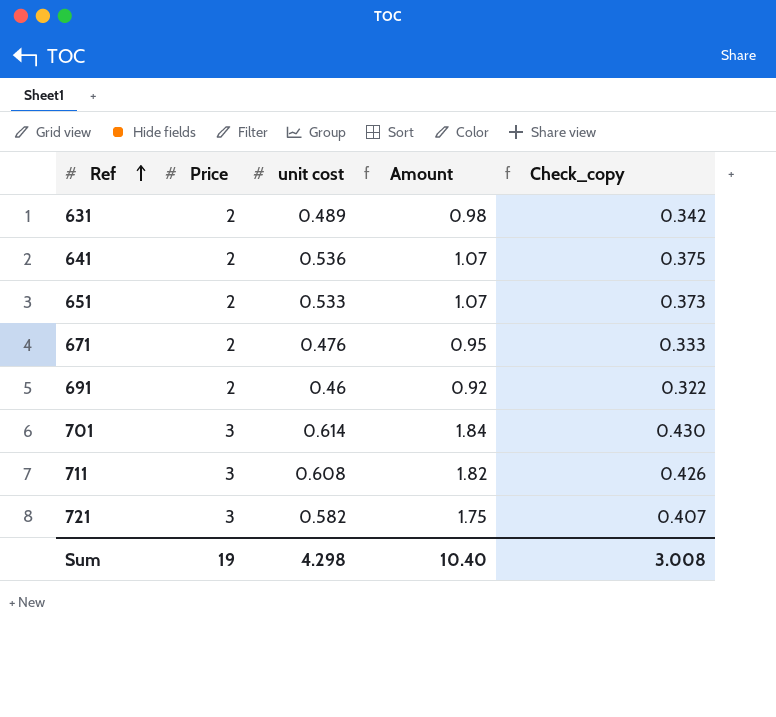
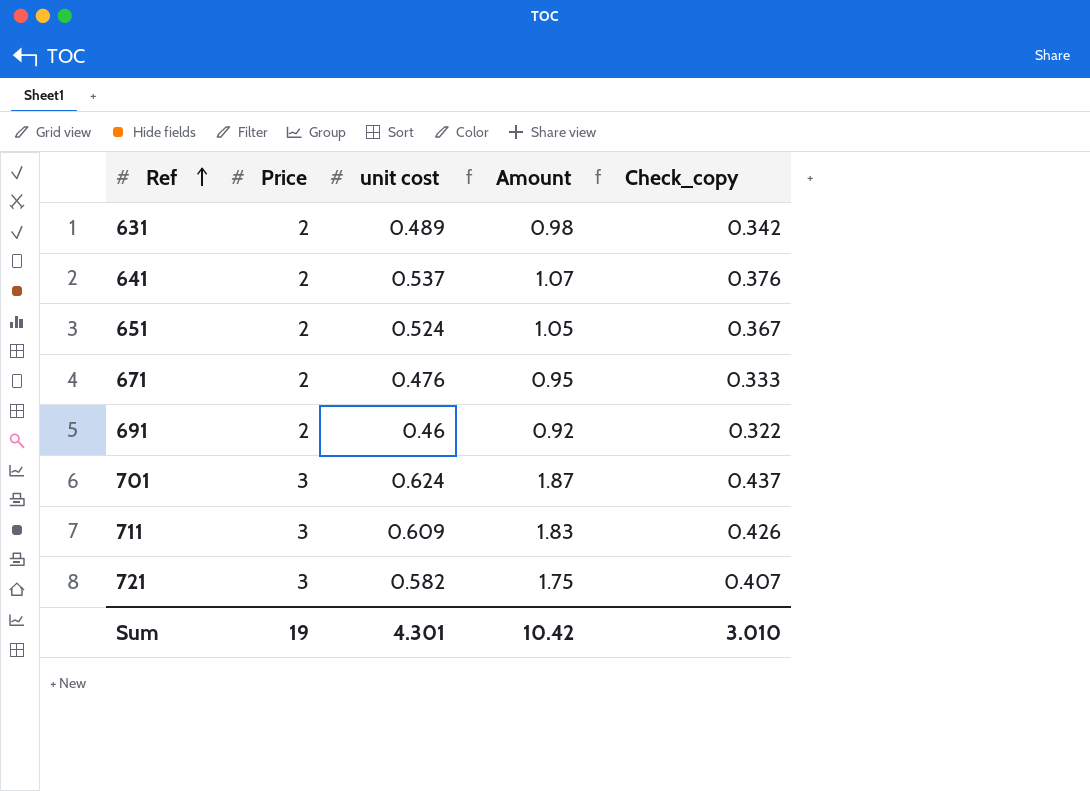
641 | unit cost: 0.536 -> 0.537
641 | Check_copy: 0.375 -> 0.376
651 | unit cost: 0.533 -> 0.524
651 | Amount: 1.07 -> 1.05
651 | Check_copy: 0.373 -> 0.367
701 | unit cost: 0.614 -> 0.624
701 | Amount: 1.84 -> 1.87
701 | Check_copy: 0.430 -> 0.437
711 | unit cost: 0.608 -> 0.609
711 | Amount: 1.82 -> 1.83
Sum | unit cost: 4.298 -> 4.301
Sum | Amount: 10.40 -> 10.42
Sum | Check_copy: 3.008 -> 3.010

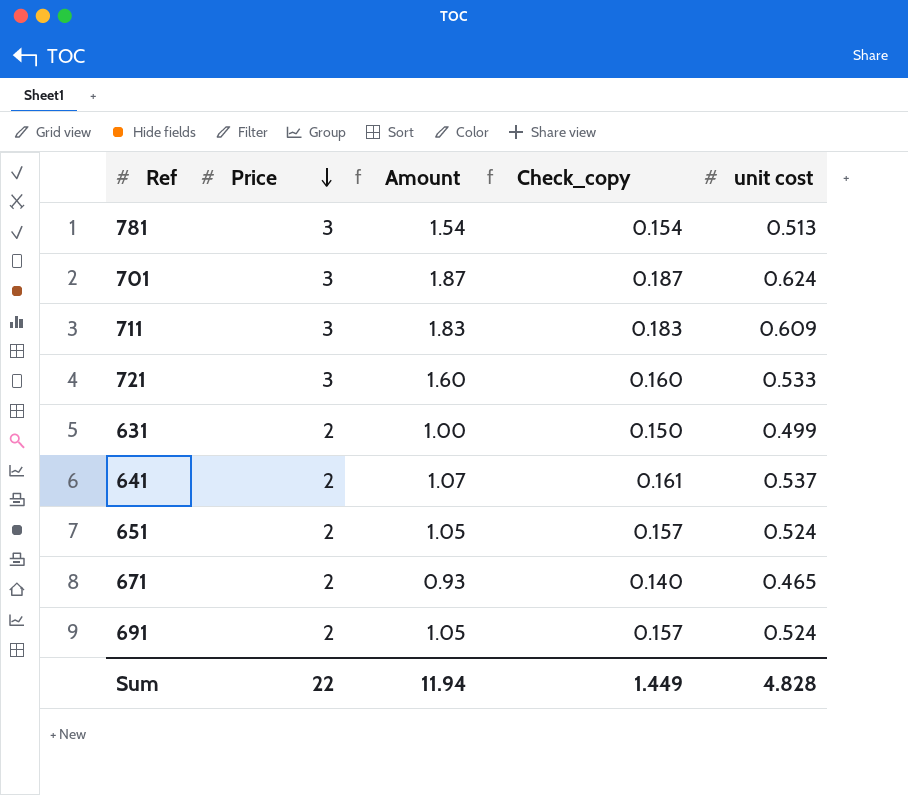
row order: Ref ascending -> Price descending
column Check_copy | formula: [unit cost] * 0.7 -> [unit cost] * 0.3
column unit cost | position: 3 -> 5
row 781: none -> 3 | 1.54 | 0.154 | 0.513
721 | Amount: 1.75 -> 1.60
721 | unit cost: 0.582 -> 0.533
631 | Amount: 0.98 -> 1.00
631 | unit cost: 0.489 -> 0.499
671 | Amount: 0.95 -> 0.93
671 | unit cost: 0.476 -> 0.465
691 | Amount: 0.92 -> 1.05
691 | unit cost: 0.46 -> 0.524
Sum | Price: 19 -> 22
Sum | Amount: 10.42 -> 11.94
Sum | Check_copy: 3.010 -> 1.449
Sum | unit cost: 4.301 -> 4.828

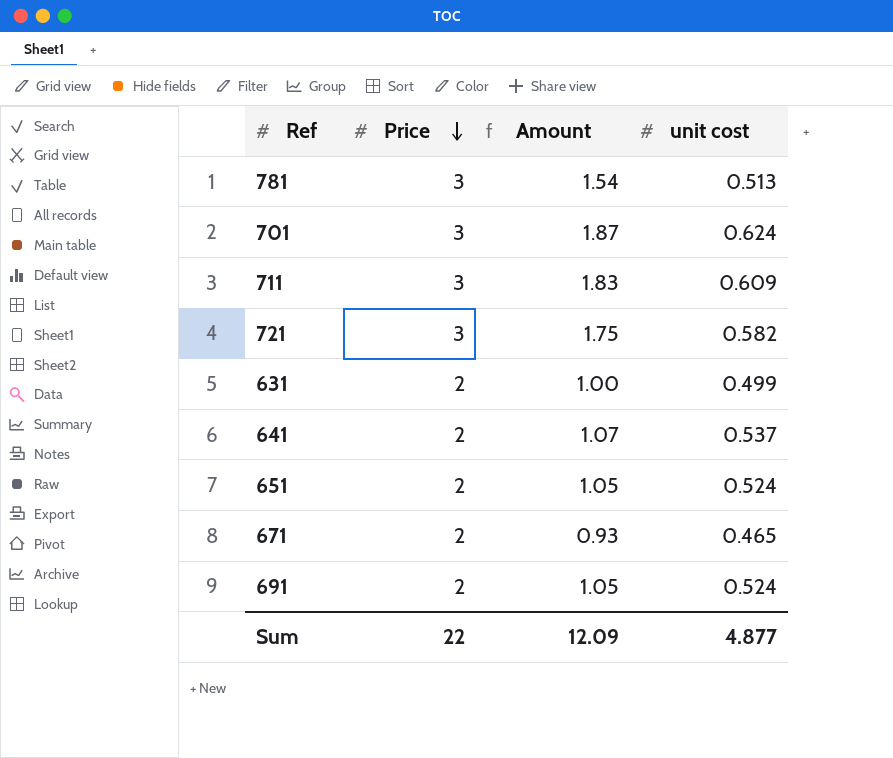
column Check_copy | formula: [unit cost] * 0.3 -> none
721 | Amount: 1.60 -> 1.75
721 | unit cost: 0.533 -> 0.582
Sum | Amount: 11.94 -> 12.09
Sum | unit cost: 4.828 -> 4.877

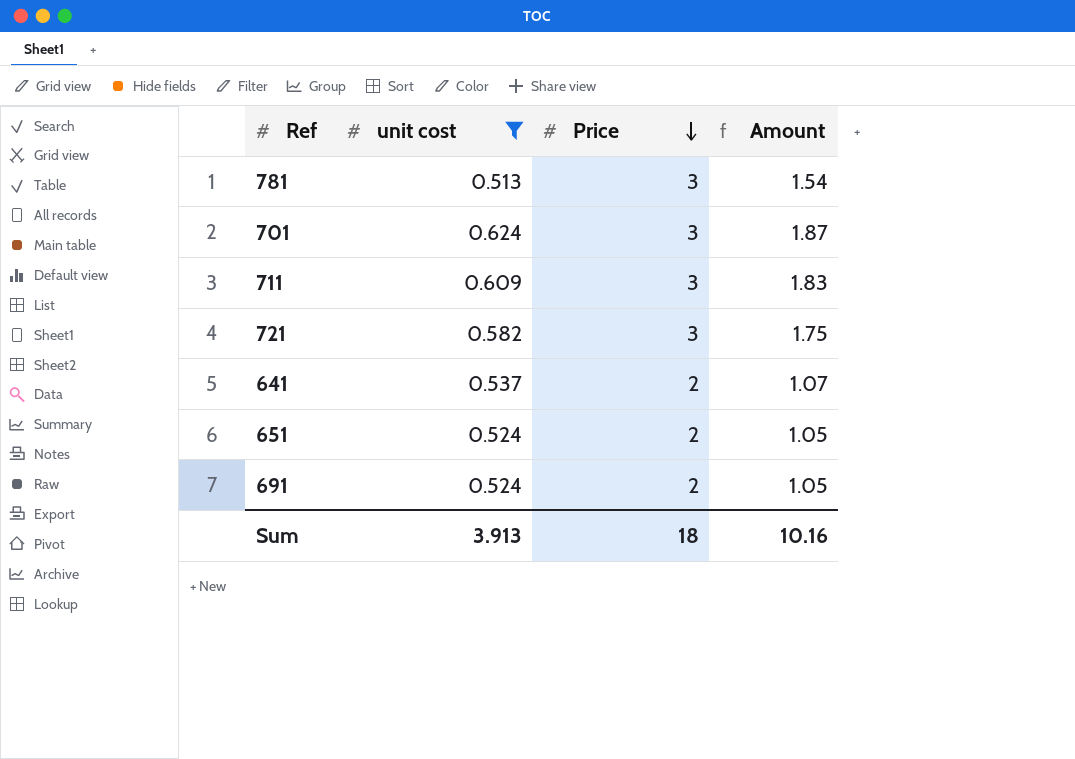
filter: none -> unit cost >= 0.513
column unit cost | position: 4 -> 2
Sum | unit cost: 4.877 -> 3.913
Sum | Price: 22 -> 18
Sum | Amount: 12.09 -> 10.16

